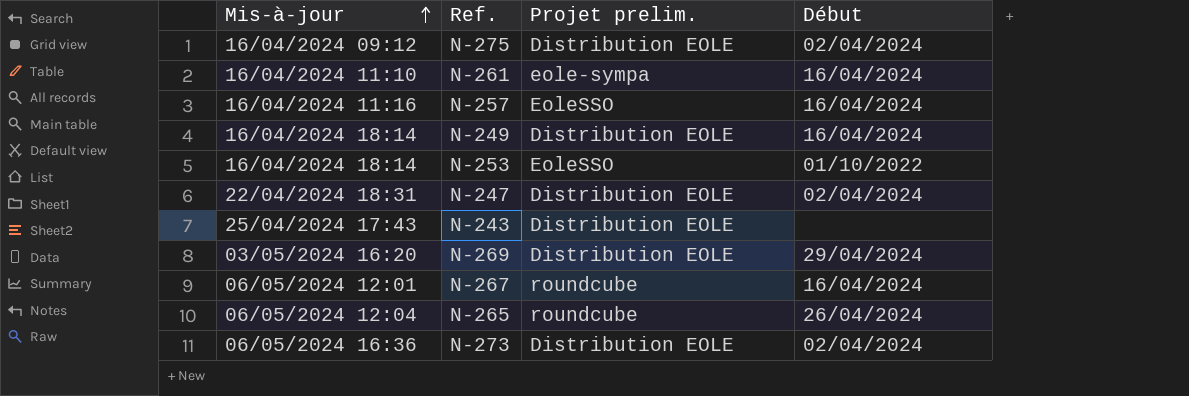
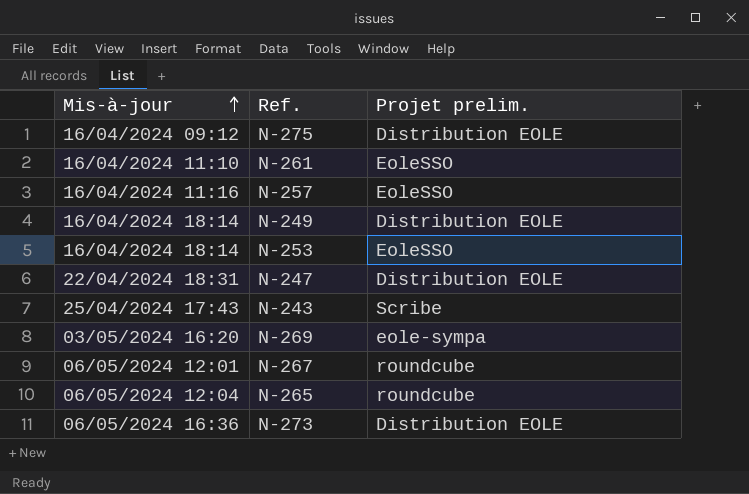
column Début | position: 4 -> none
N-261 | Projet prelim.: eole-sympa -> EoleSSO
N-243 | Projet prelim.: Distribution EOLE -> Scribe
N-269 | Projet prelim.: Distribution EOLE -> eole-sympa

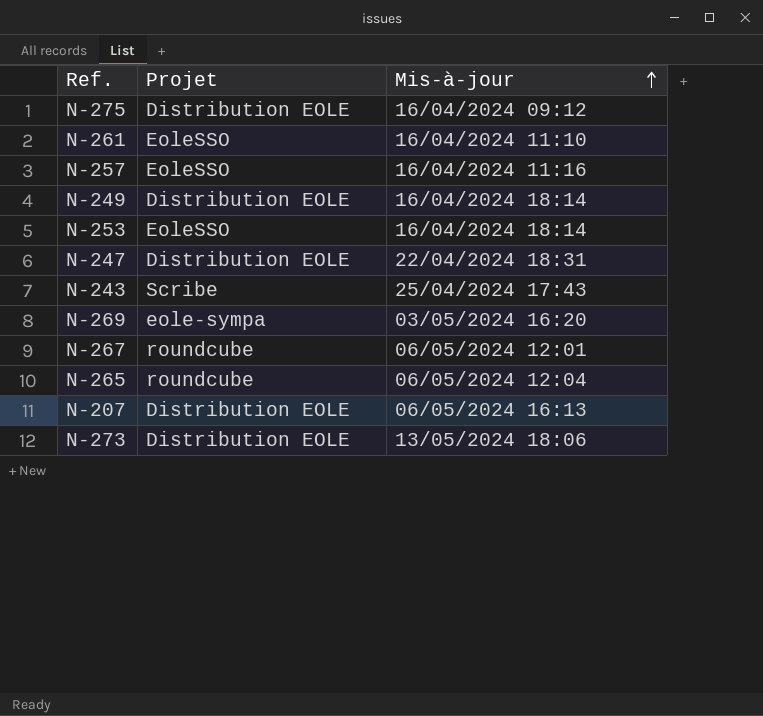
column name: Projet prelim. -> Projet
column Mis-à-jour | position: 1 -> 3
row N-207: none -> Distribution EOLE | 06/05/2024 16:13
N-273 | Mis-à-jour: 06/05/2024 16:36 -> 13/05/2024 18:06

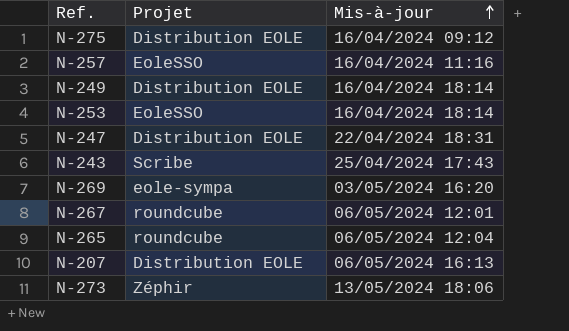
row N-261: EoleSSO | 16/04/2024 11:10 -> none
N-273 | Projet: Distribution EOLE -> Zéphir

